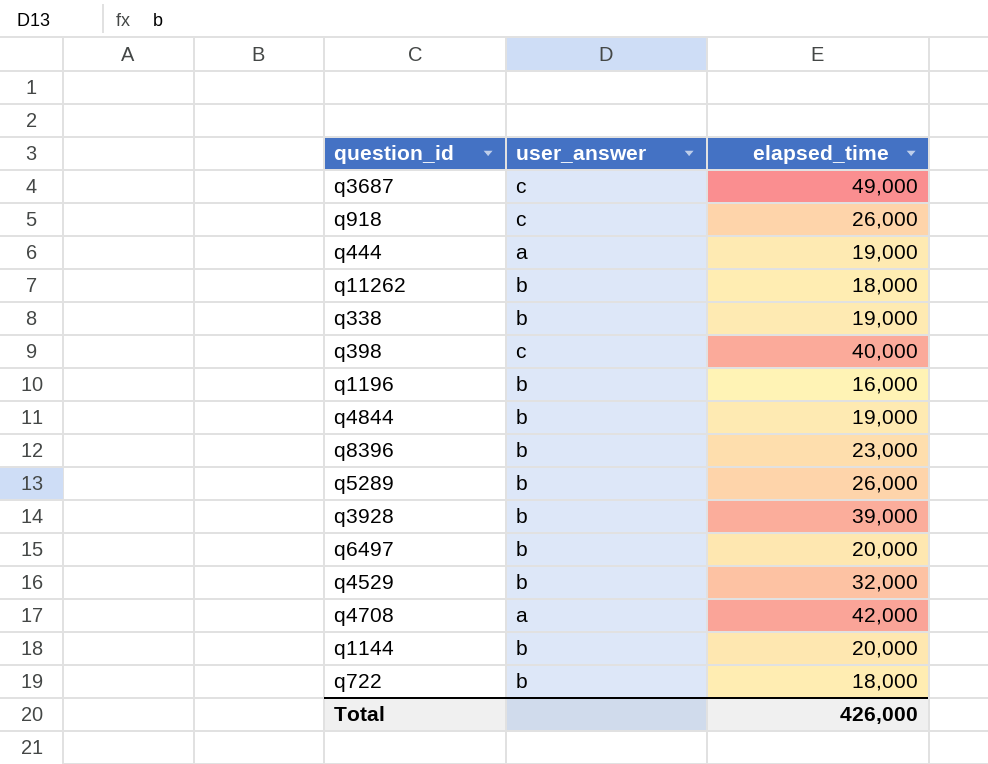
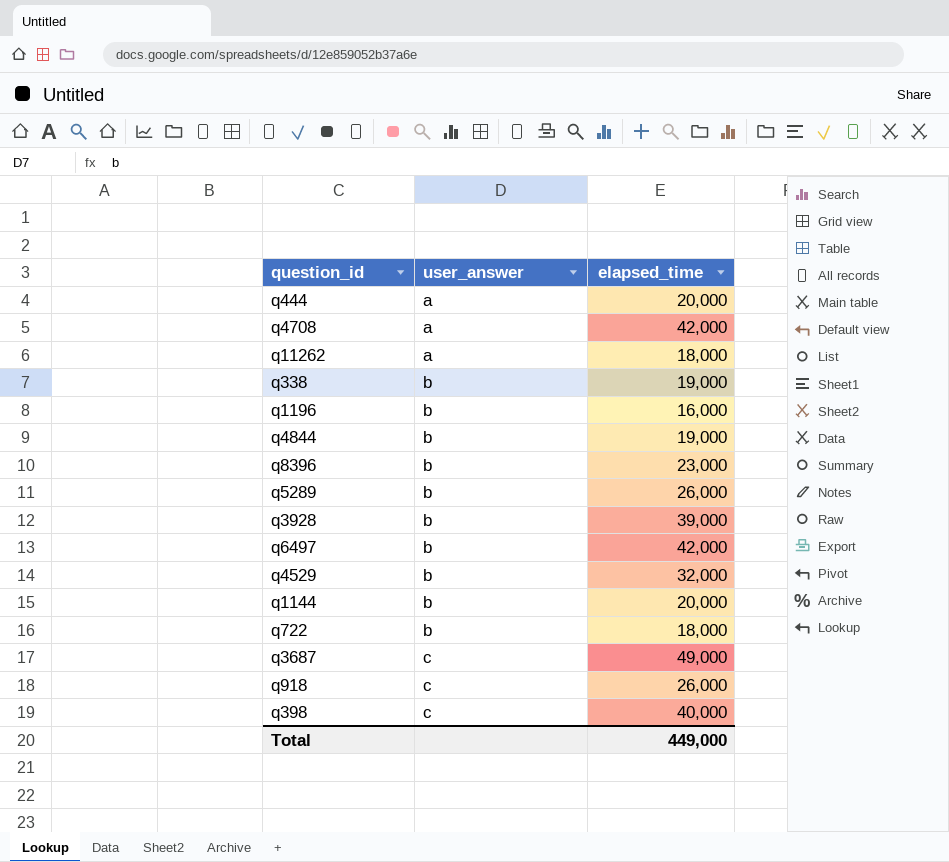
row order: none -> user_answer ascending
q444 | elapsed_time: 19,000 -> 20,000
q11262 | user_answer: b -> a
q6497 | elapsed_time: 20,000 -> 42,000
Total | elapsed_time: 426,000 -> 449,000

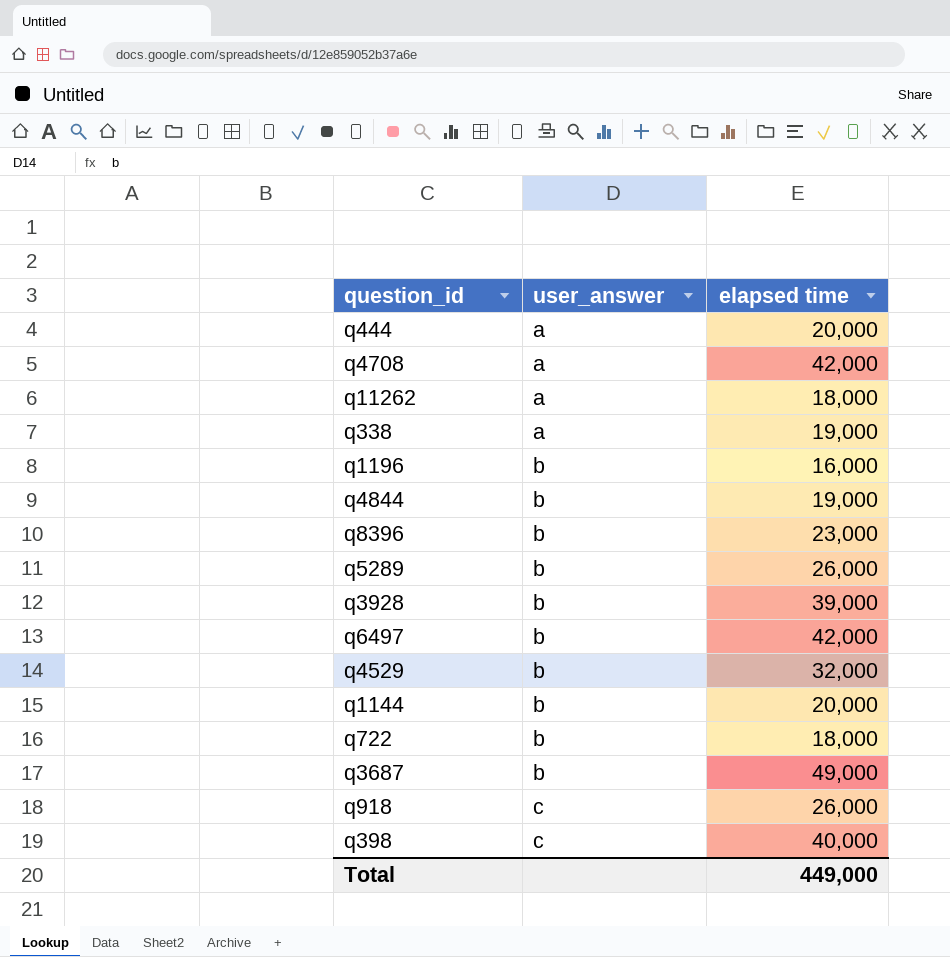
column name: elapsed_time -> elapsed time
q338 | user_answer: b -> a
q3687 | user_answer: c -> b

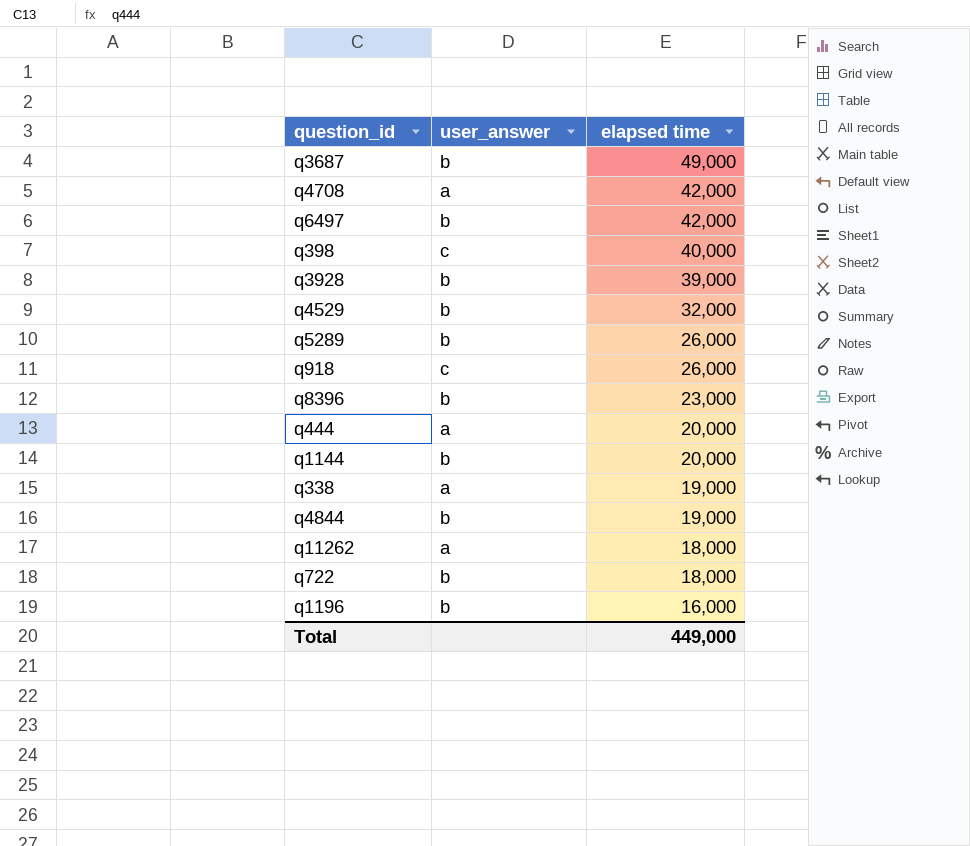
row order: user_answer ascending -> elapsed time descending

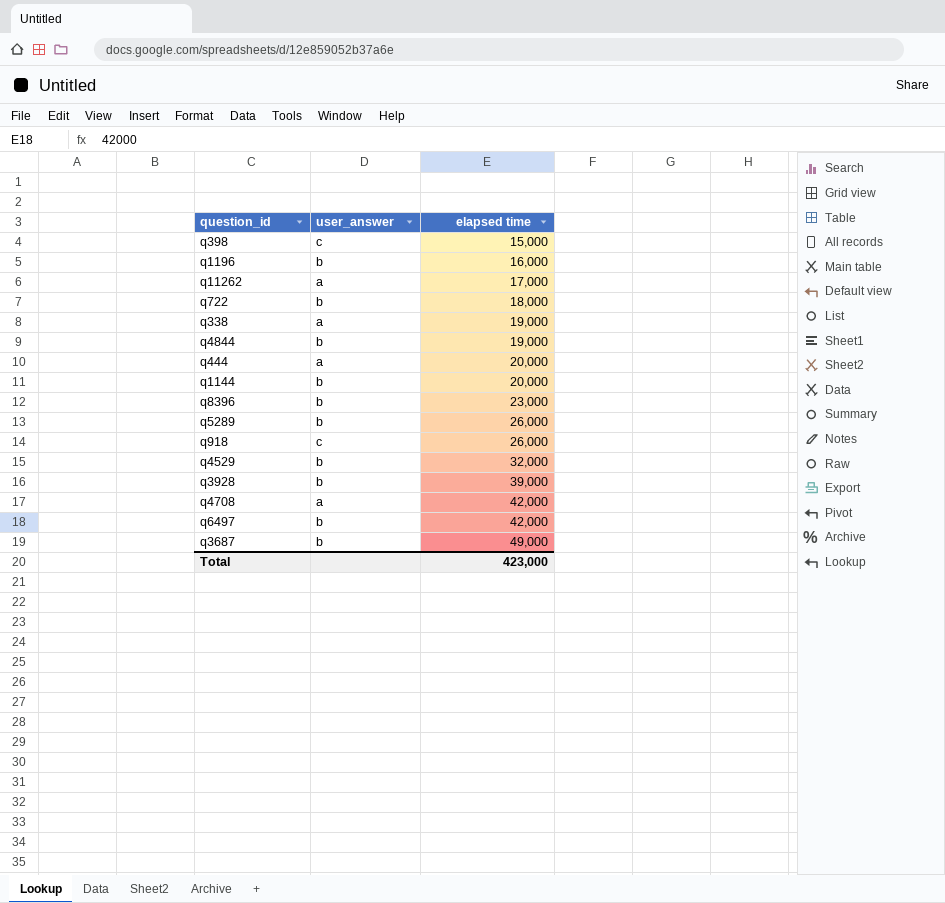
row order: elapsed time descending -> elapsed time ascending
q398 | elapsed time: 40,000 -> 15,000
q11262 | elapsed time: 18,000 -> 17,000
Total | elapsed time: 449,000 -> 423,000

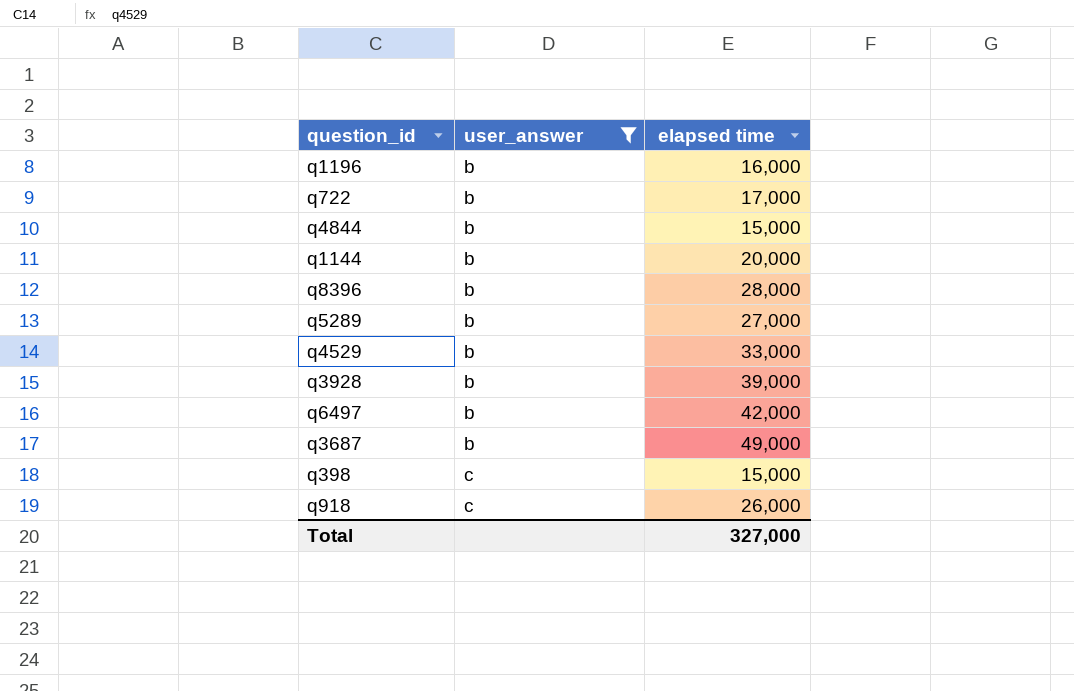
filter: none -> user_answer != a
row order: elapsed time ascending -> user_answer ascending
q722 | elapsed time: 18,000 -> 17,000
q4844 | elapsed time: 19,000 -> 15,000
q8396 | elapsed time: 23,000 -> 28,000
q5289 | elapsed time: 26,000 -> 27,000
q4529 | elapsed time: 32,000 -> 33,000
Total | elapsed time: 423,000 -> 327,000

